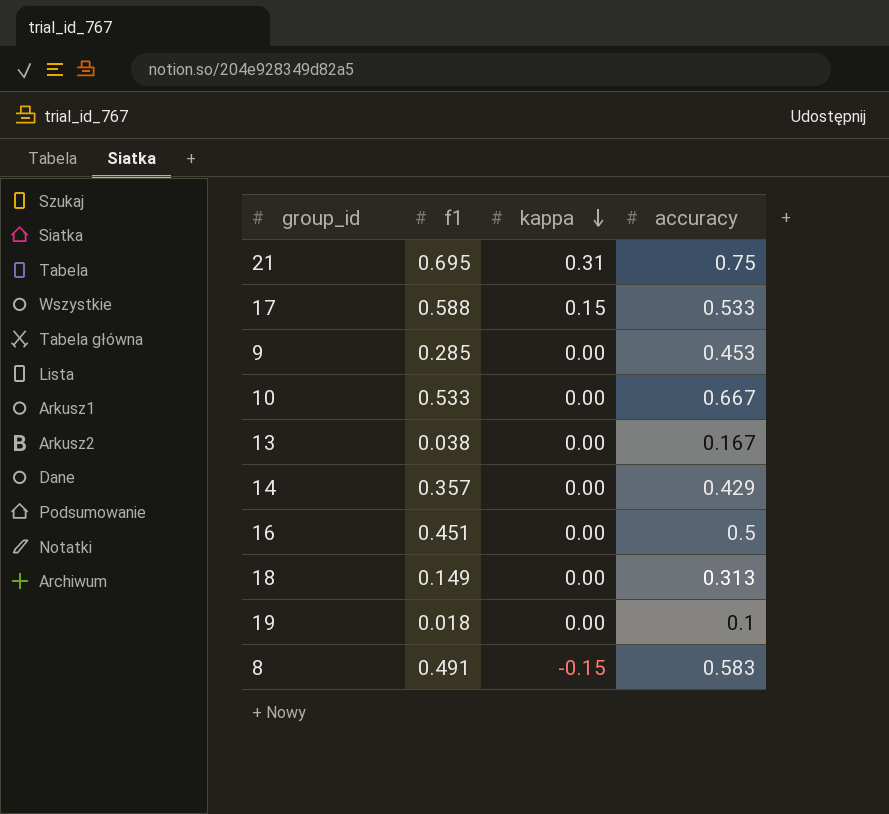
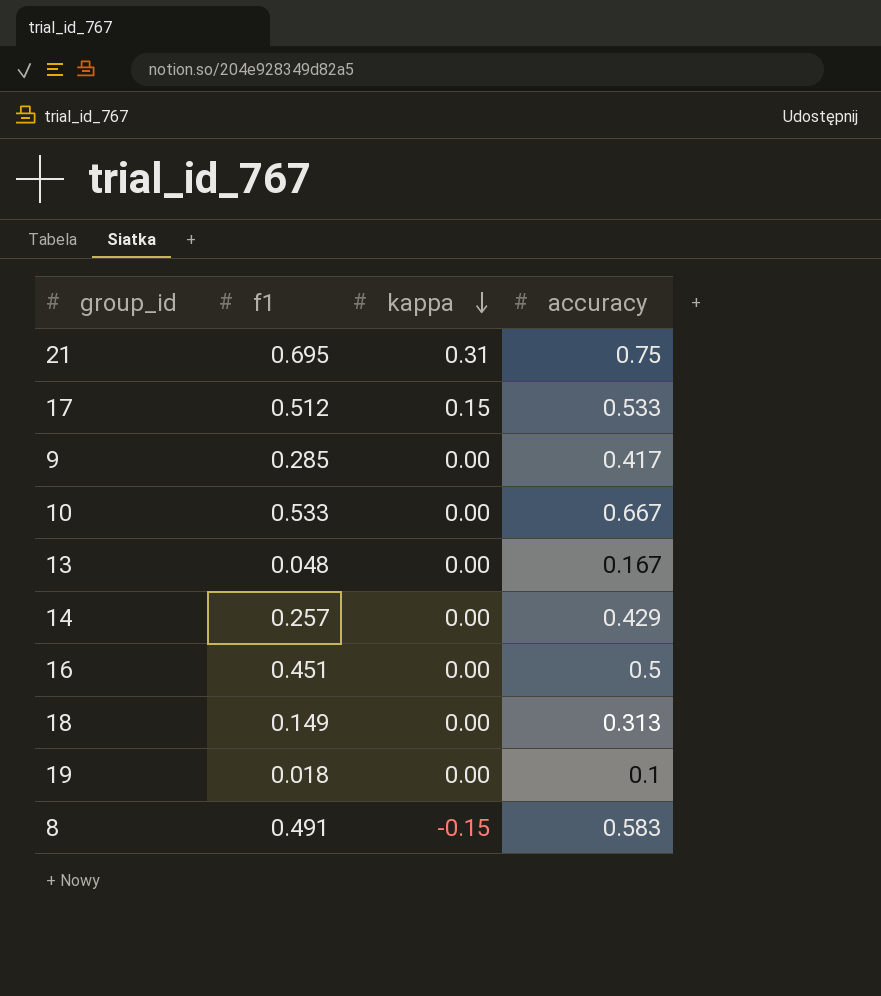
17 | f1: 0.588 -> 0.512
9 | accuracy: 0.453 -> 0.417
13 | f1: 0.038 -> 0.048
14 | f1: 0.357 -> 0.257

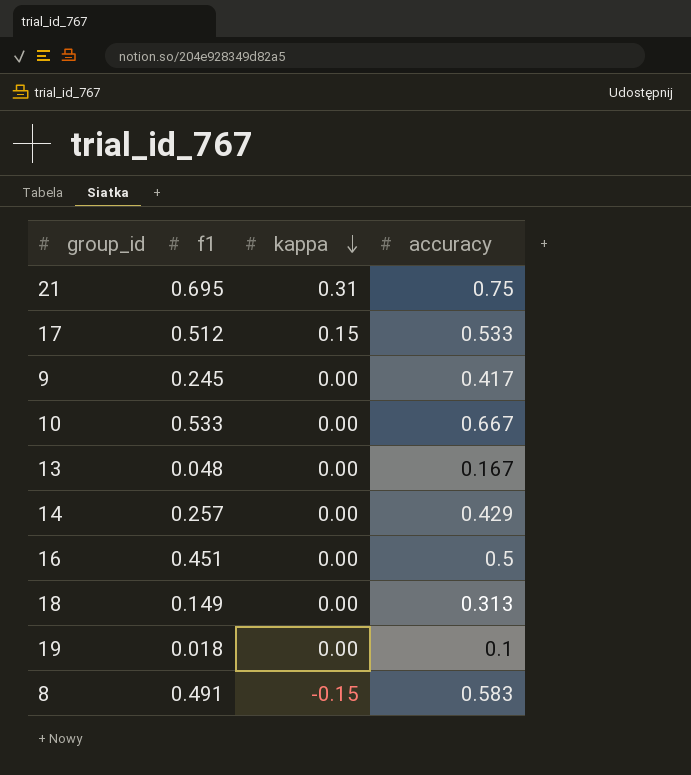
9 | f1: 0.285 -> 0.245

